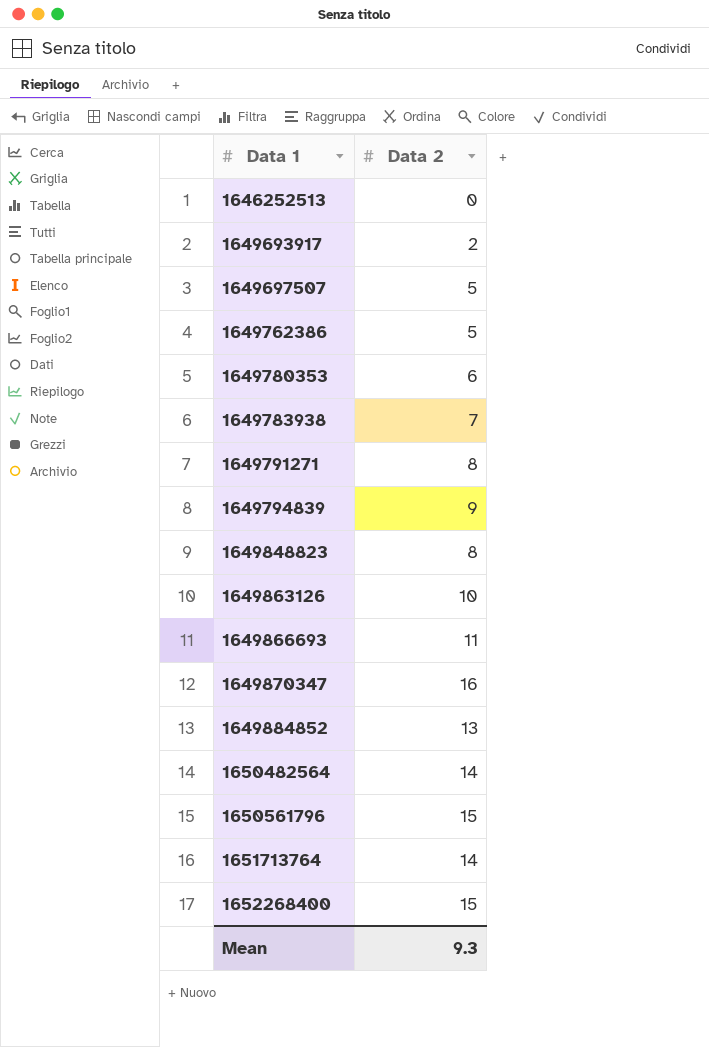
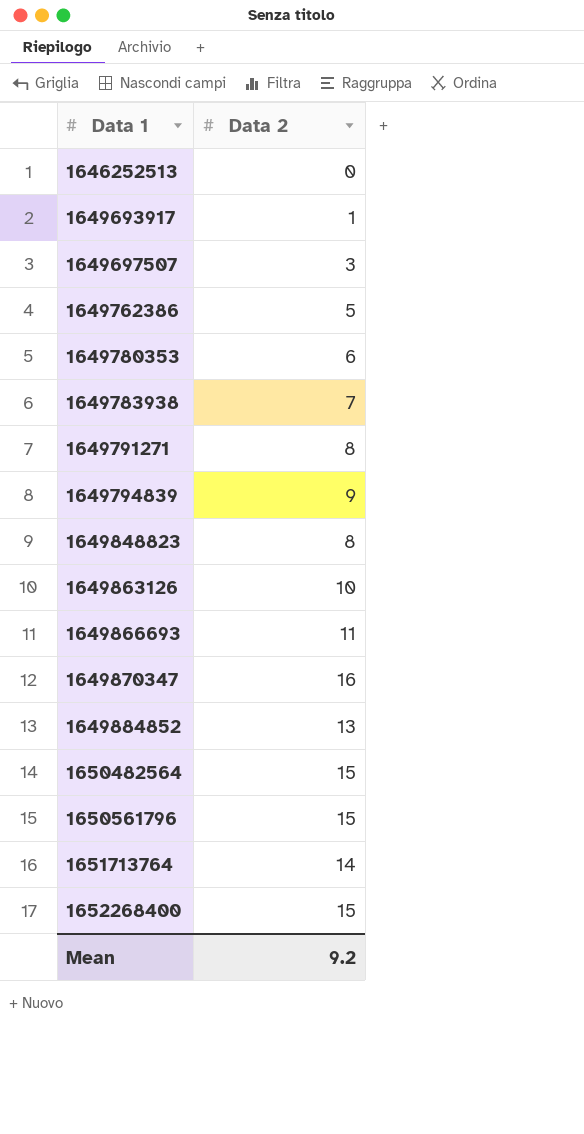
1649693917 | Data 2: 2 -> 1
1649697507 | Data 2: 5 -> 3
1650482564 | Data 2: 14 -> 15
Mean | Data 2: 9.3 -> 9.2

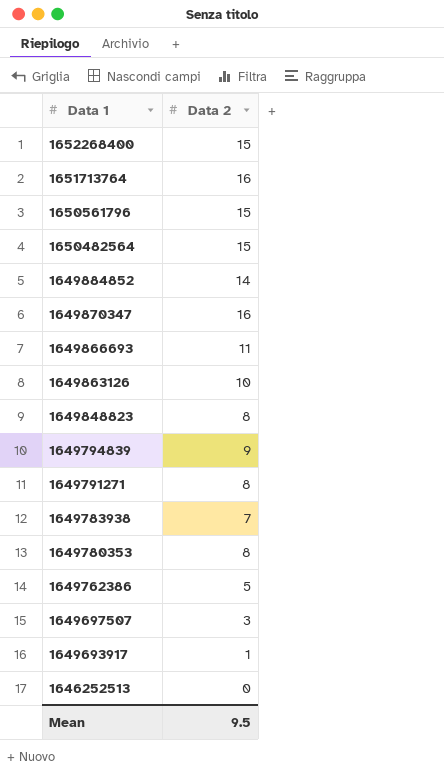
row order: Data 1 ascending -> Data 1 descending
1651713764 | Data 2: 14 -> 16
1649884852 | Data 2: 13 -> 14
1649780353 | Data 2: 6 -> 8
Mean | Data 2: 9.2 -> 9.5

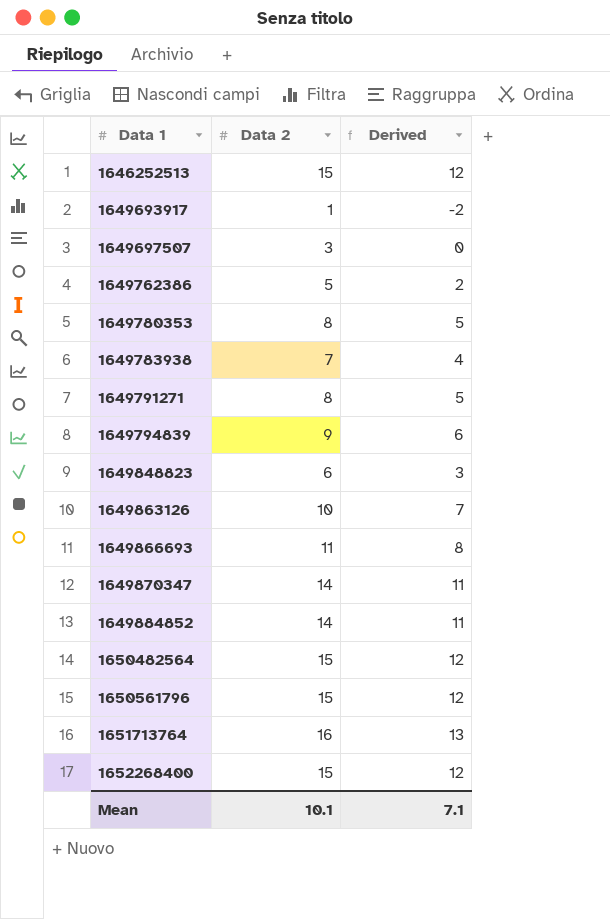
row order: Data 1 descending -> Data 1 ascending
column Derived | formula: none -> [Data 2] - 3
1646252513 | Data 2: 0 -> 15
1649848823 | Data 2: 8 -> 6
1649870347 | Data 2: 16 -> 14
Mean | Data 2: 9.5 -> 10.1

